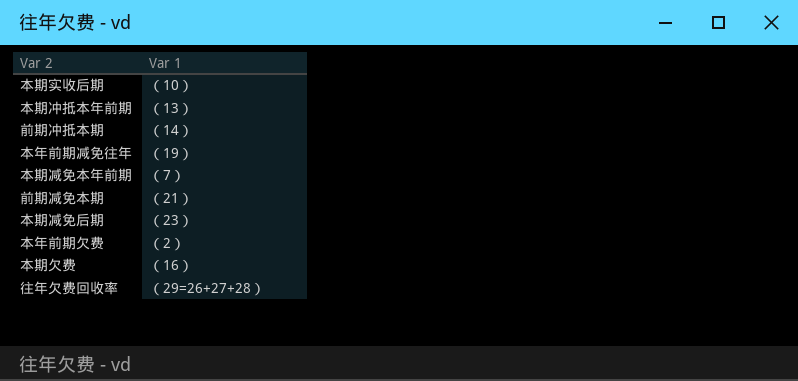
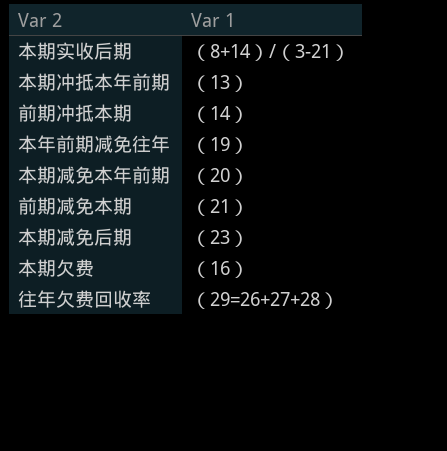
row 本年前期欠费: （2） -> none
本期实收后期 | Var 1: （10） -> （8+14）/（3-21）
本期减免本年前期 | Var 1: （7） -> （20）

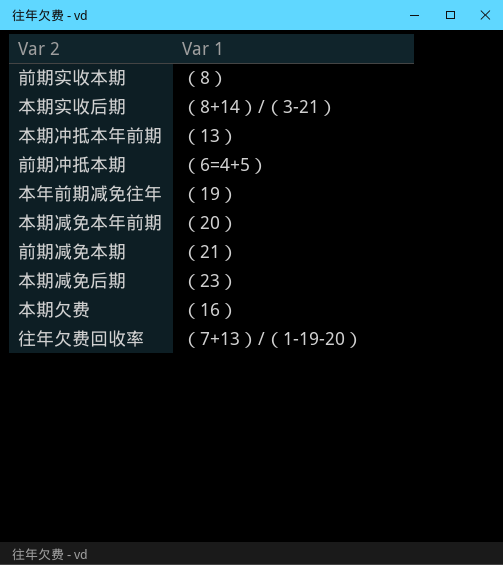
row 前期实收本期: none -> （8）
前期冲抵本期 | Var 1: （14） -> （6=4+5）
往年欠费回收率 | Var 1: （29=26+27+28） -> （7+13）/（1-19-20）

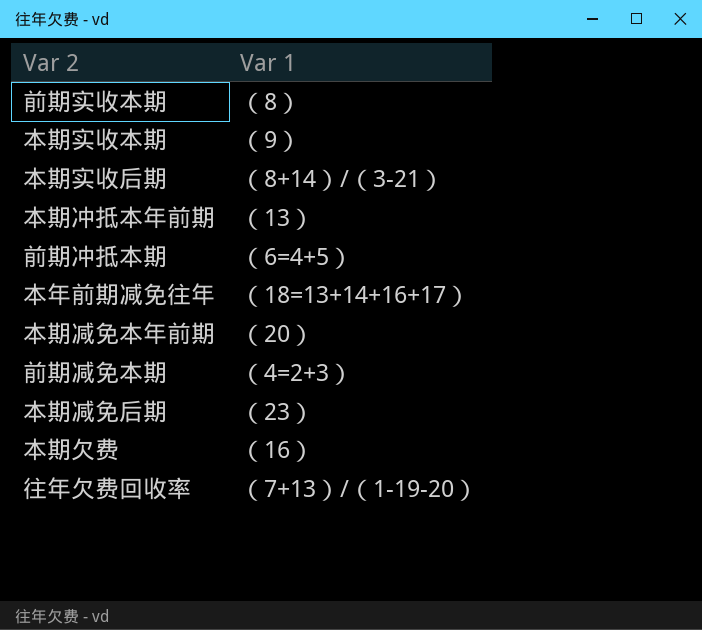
row 本期实收本期: none -> （9）
本年前期减免往年 | Var 1: （19） -> （18=13+14+16+17）
前期减免本期 | Var 1: （21） -> （4=2+3）

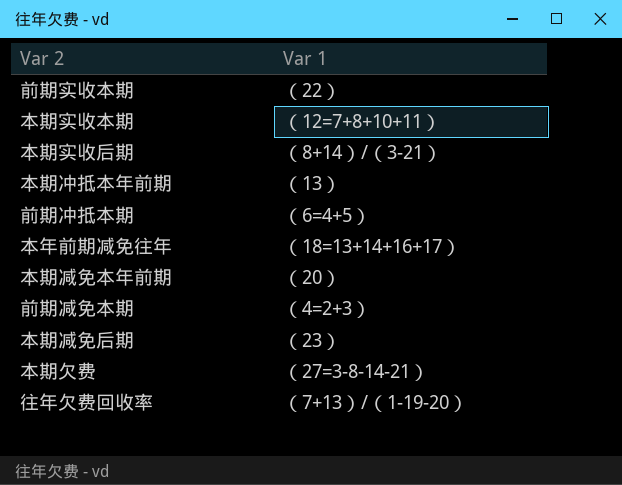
前期实收本期 | Var 1: （8） -> （22）
本期实收本期 | Var 1: （9） -> （12=7+8+10+11）
本期欠费 | Var 1: （16） -> （27=3-8-14-21）

